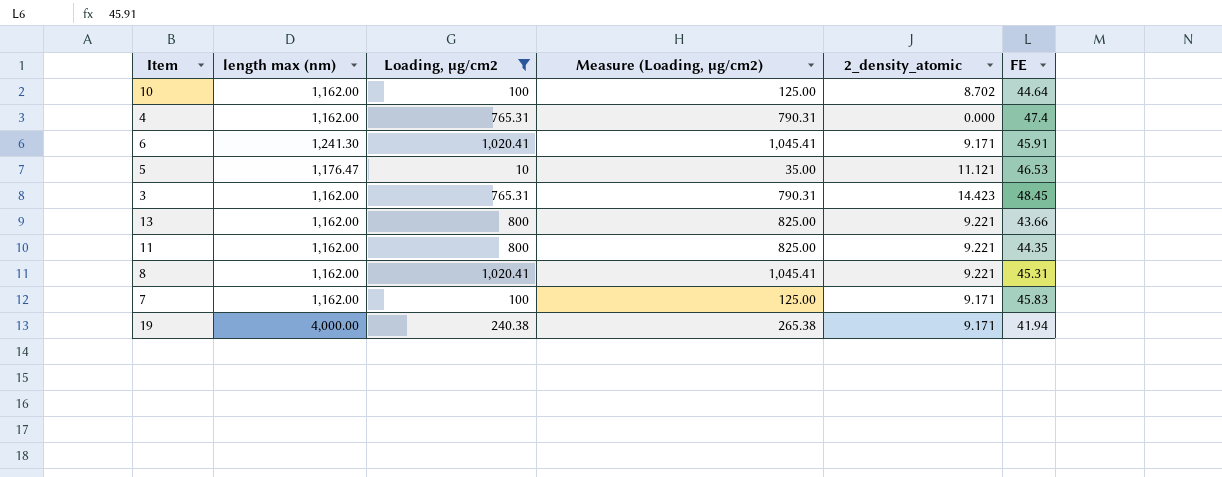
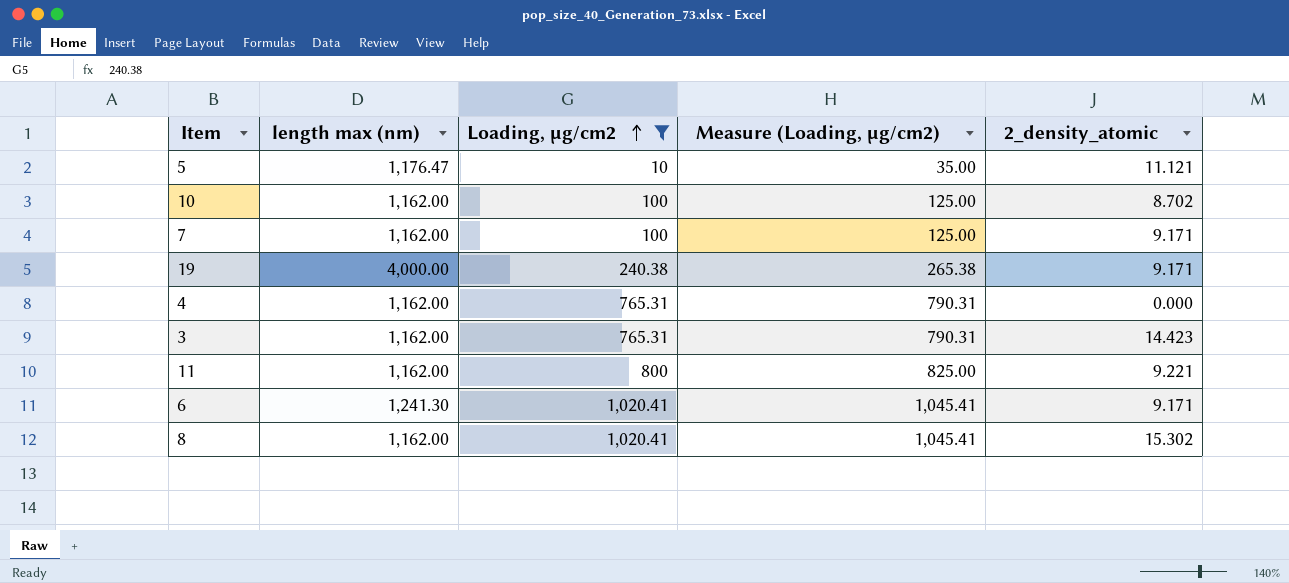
row order: none -> Loading, μg/cm2 ascending
column FE | position: 6 -> none
row 13: 1,162.00 | 800 | 825.00 | 9.221 | 43.66 -> none
8 | 2_density_atomic: 9.221 -> 15.302

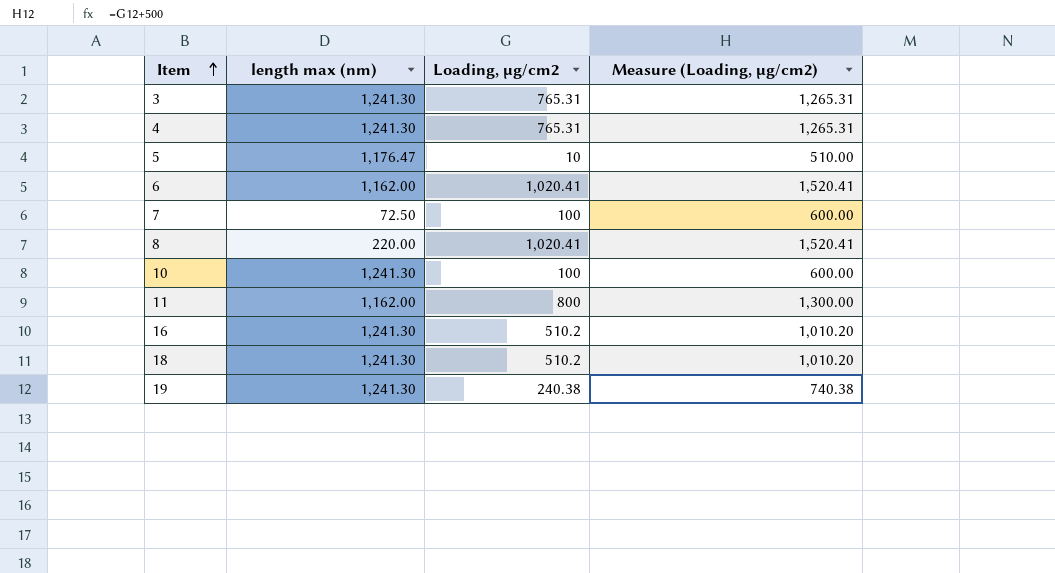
filter: Loading, μg/cm2 != 510.2 -> none
row order: Loading, μg/cm2 ascending -> Item ascending
column 2_density_atomic | position: 5 -> none
column Measure (Loading, μg/cm2) | formula: [Loading, μg/cm2] + 25 -> [Loading, μg/cm2] + 500
3 | length max (nm): 1,162.00 -> 1,241.30
4 | length max (nm): 1,162.00 -> 1,241.30
6 | length max (nm): 1,241.30 -> 1,162.00
7 | length max (nm): 1,162.00 -> 72.50
8 | length max (nm): 1,162.00 -> 220.00
10 | length max (nm): 1,162.00 -> 1,241.30
19 | length max (nm): 4,000.00 -> 1,241.30

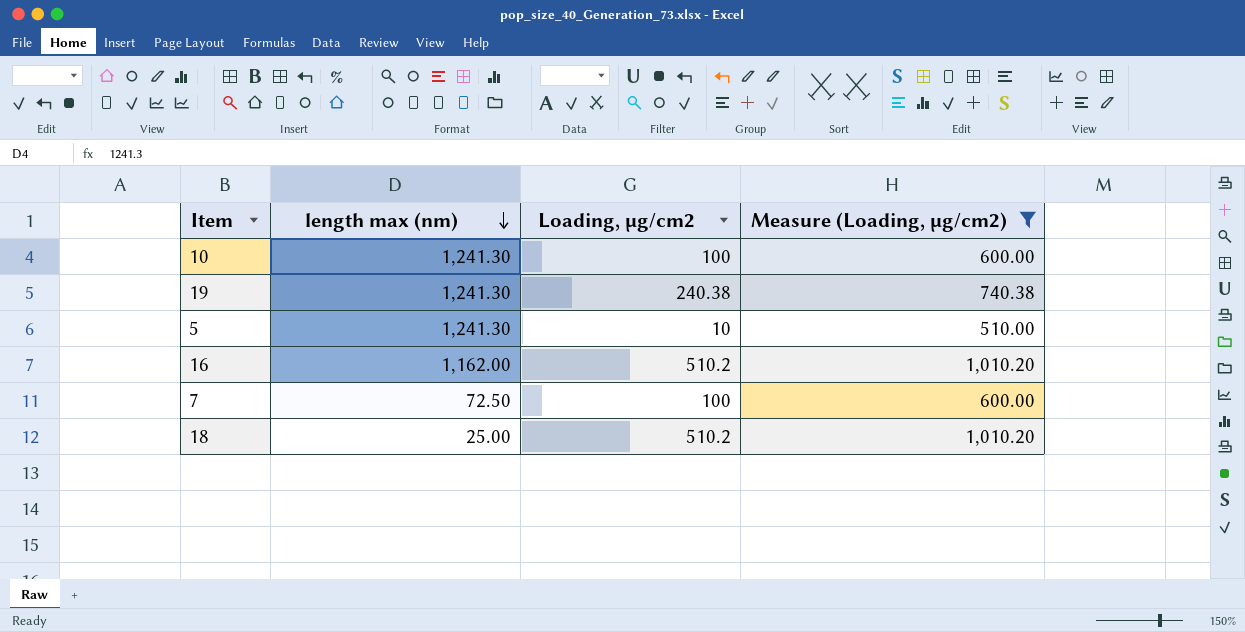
filter: none -> Measure (Loading, μg/cm2) <= 1,010.20
row order: Item ascending -> length max (nm) descending
5 | length max (nm): 1,176.47 -> 1,241.30
16 | length max (nm): 1,241.30 -> 1,162.00
18 | length max (nm): 1,241.30 -> 25.00

